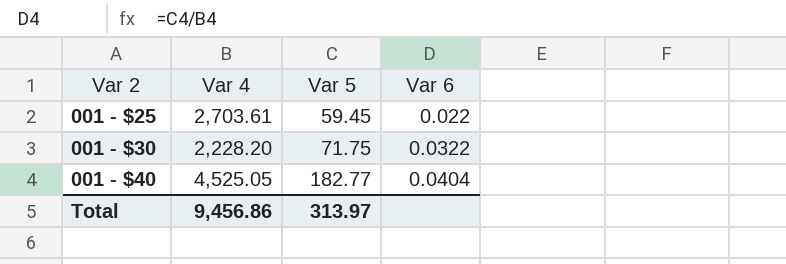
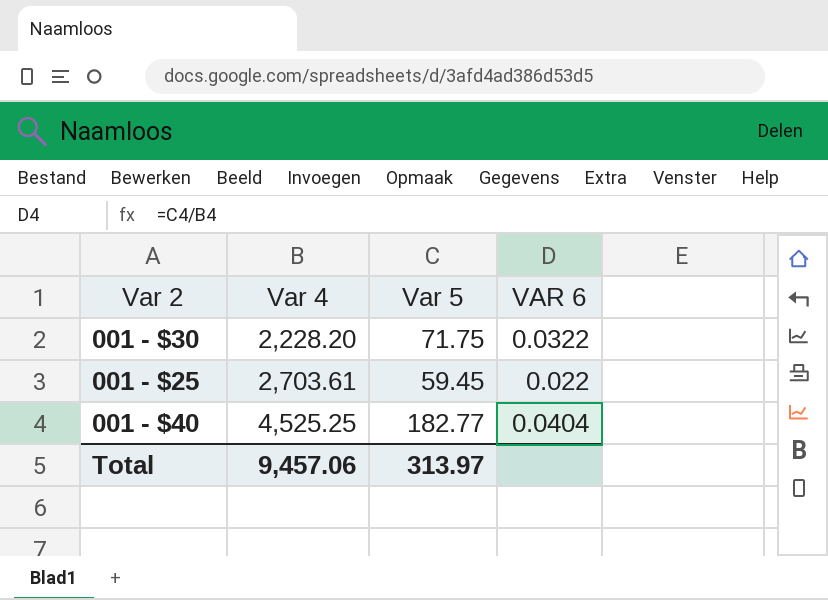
row order: Var 2 ascending -> Var 4 ascending
column name: Var 6 -> VAR 6
001 - $40 | Var 4: 4,525.05 -> 4,525.25
Total | Var 4: 9,456.86 -> 9,457.06

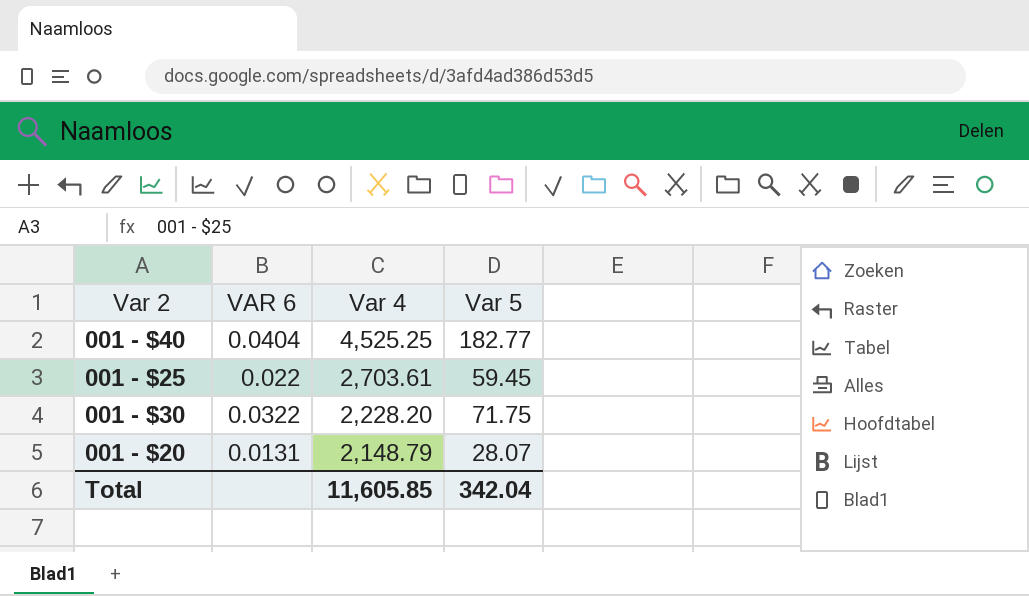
row order: Var 4 ascending -> Var 4 descending
column VAR 6 | position: 4 -> 2
row 001 - $20: none -> 0.0131 | 2,148.79 | 28.07
Total | Var 4: 9,457.06 -> 11,605.85
Total | Var 5: 313.97 -> 342.04

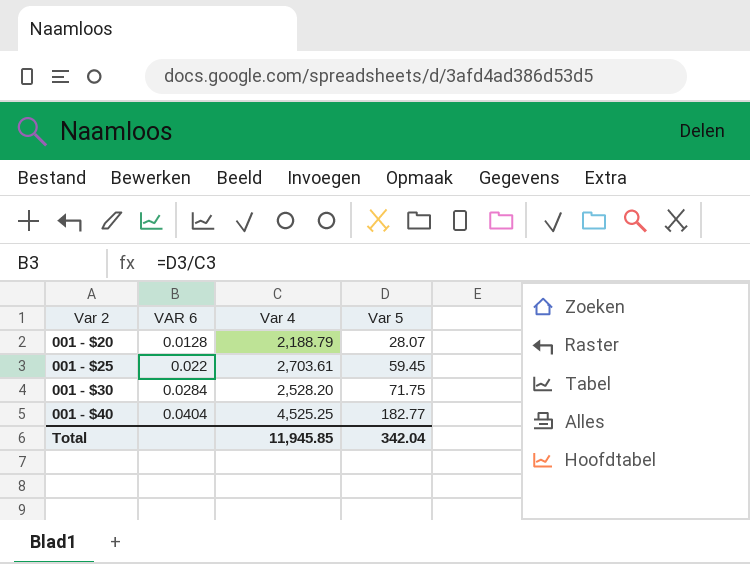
row order: Var 4 descending -> Var 2 ascending
001 - $20 | VAR 6: 0.0131 -> 0.0128
001 - $20 | Var 4: 2,148.79 -> 2,188.79
001 - $30 | VAR 6: 0.0322 -> 0.0284
001 - $30 | Var 4: 2,228.20 -> 2,528.20
Total | Var 4: 11,605.85 -> 11,945.85

